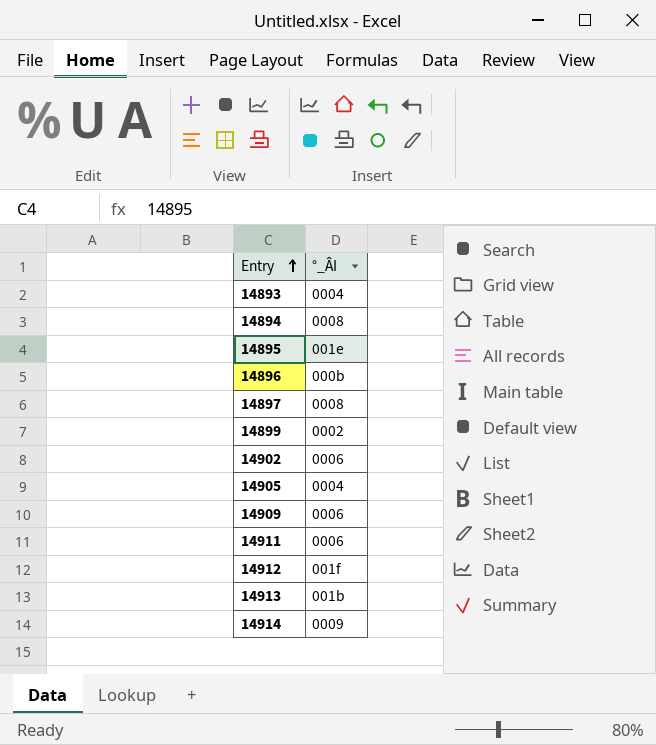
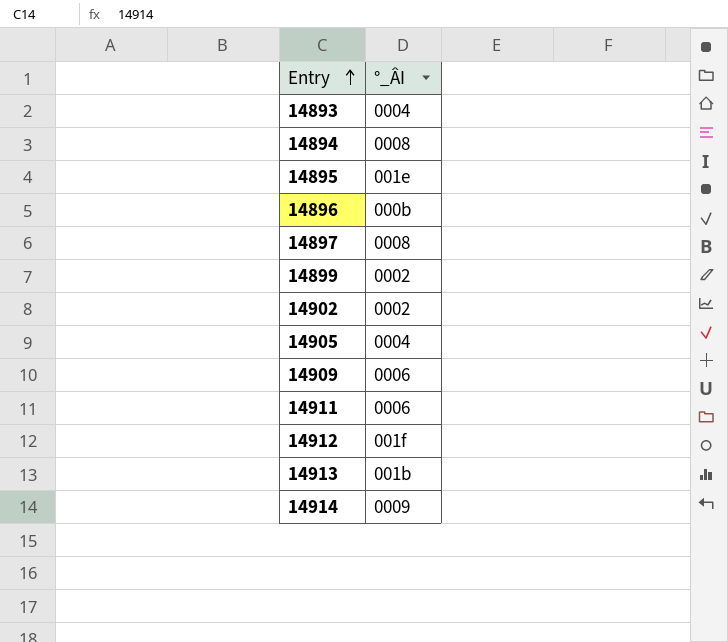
14902 | °_ÂI: 0006 -> 0002

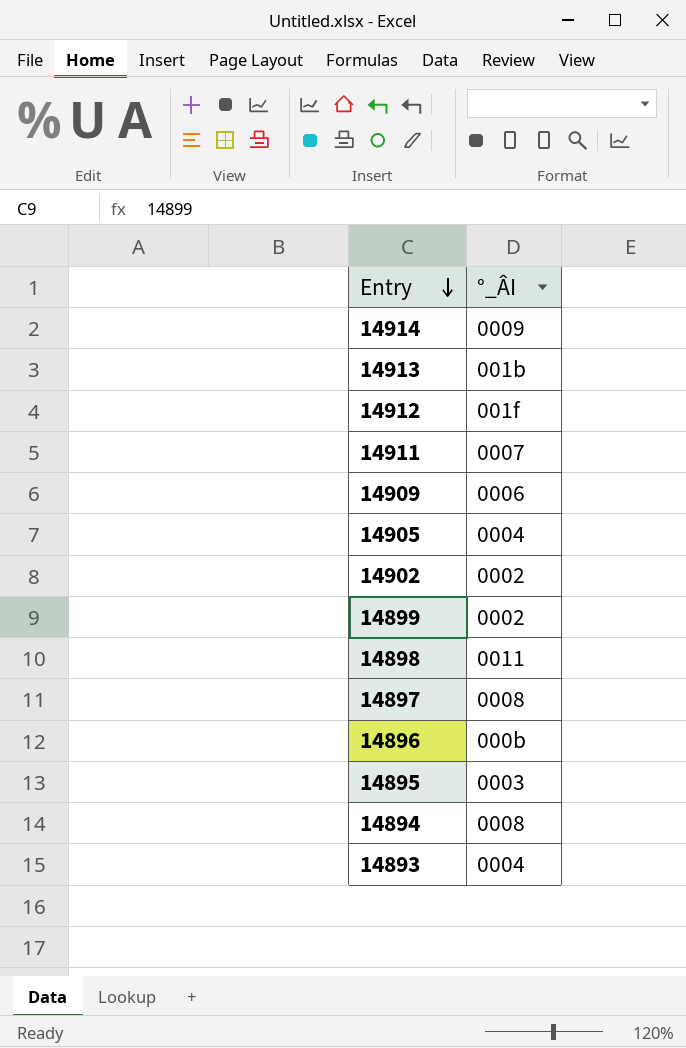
row order: Entry ascending -> Entry descending
14911 | °_ÂI: 0006 -> 0007
row 14898: none -> 0011
14895 | °_ÂI: 001e -> 0003

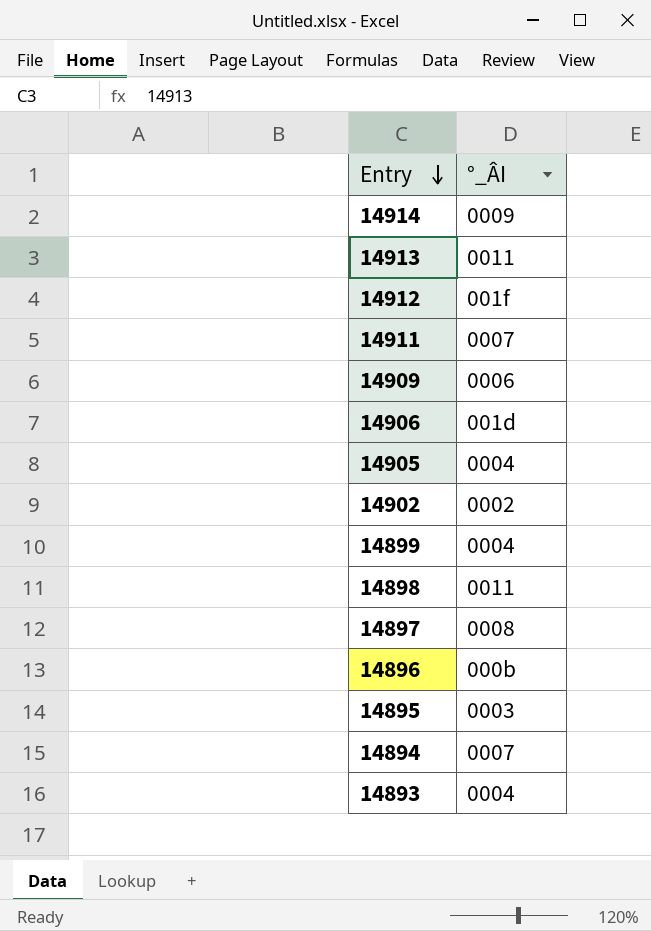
14913 | °_ÂI: 001b -> 0011
row 14906: none -> 001d
14899 | °_ÂI: 0002 -> 0004
14894 | °_ÂI: 0008 -> 0007

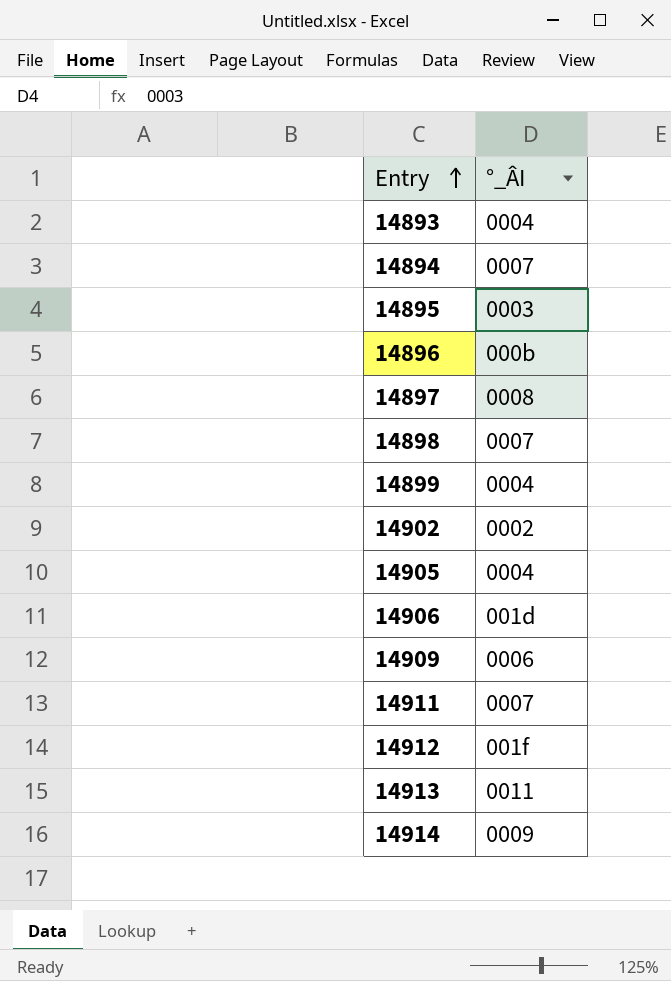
row order: Entry descending -> Entry ascending
14898 | °_ÂI: 0011 -> 0007

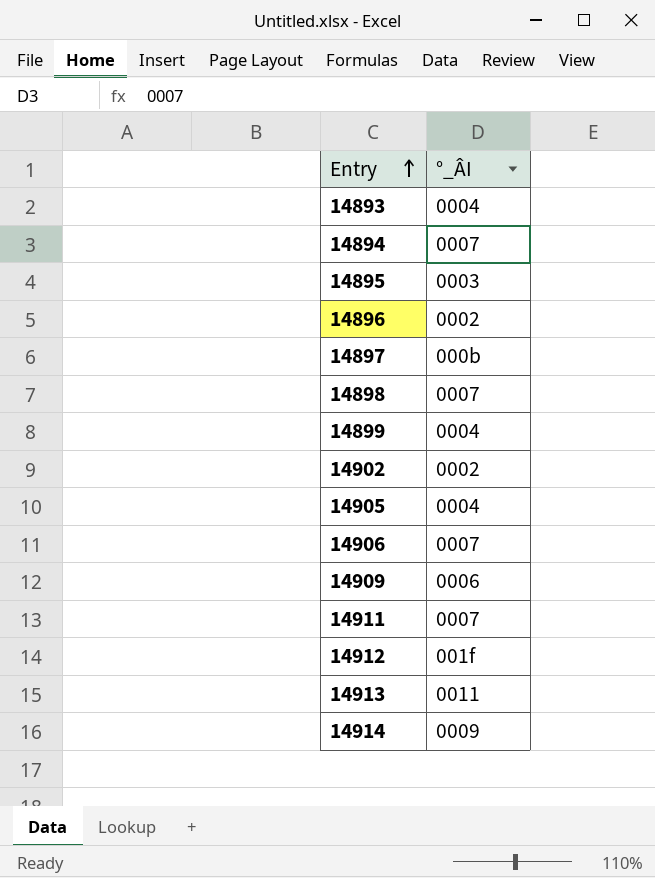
14896 | °_ÂI: 000b -> 0002
14897 | °_ÂI: 0008 -> 000b
14906 | °_ÂI: 001d -> 0007

